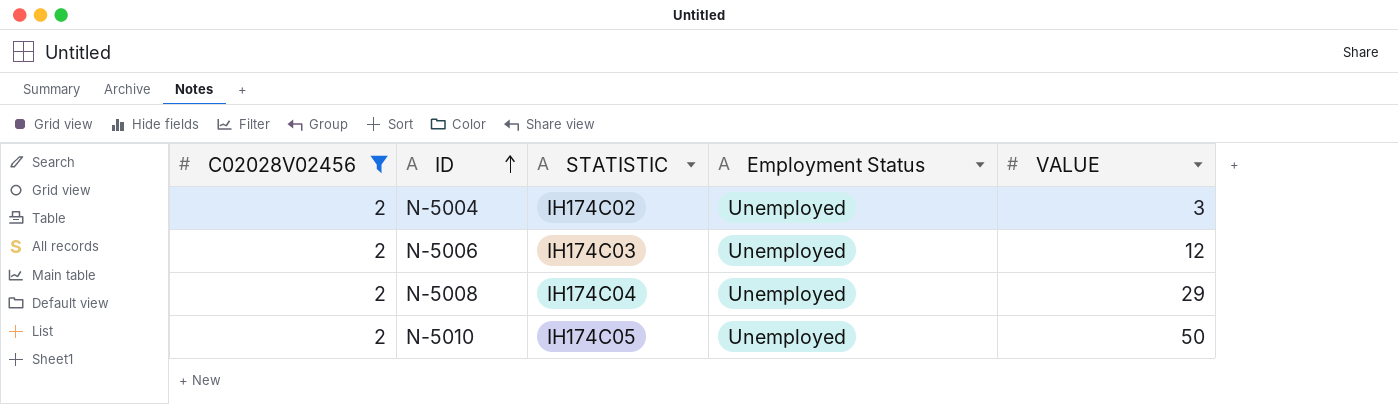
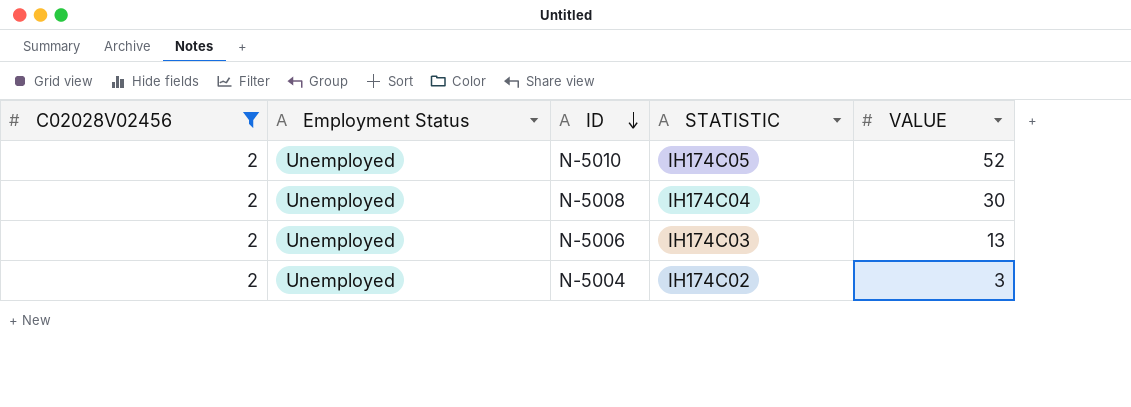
row order: ID ascending -> ID descending
column Employment Status | position: 4 -> 2
N-5010 | VALUE: 50 -> 52
N-5008 | VALUE: 29 -> 30
N-5006 | VALUE: 12 -> 13

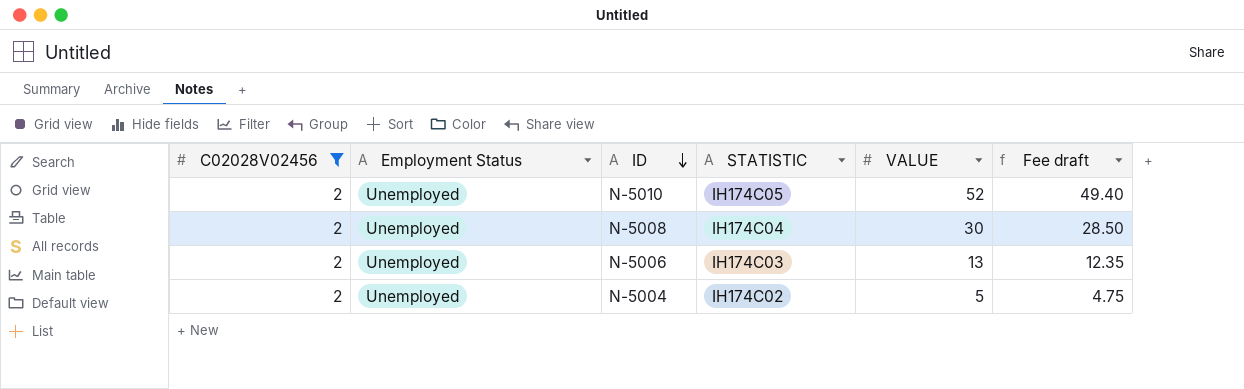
column Fee draft | formula: none -> [VALUE] * 0.95
N-5004 | VALUE: 3 -> 5

